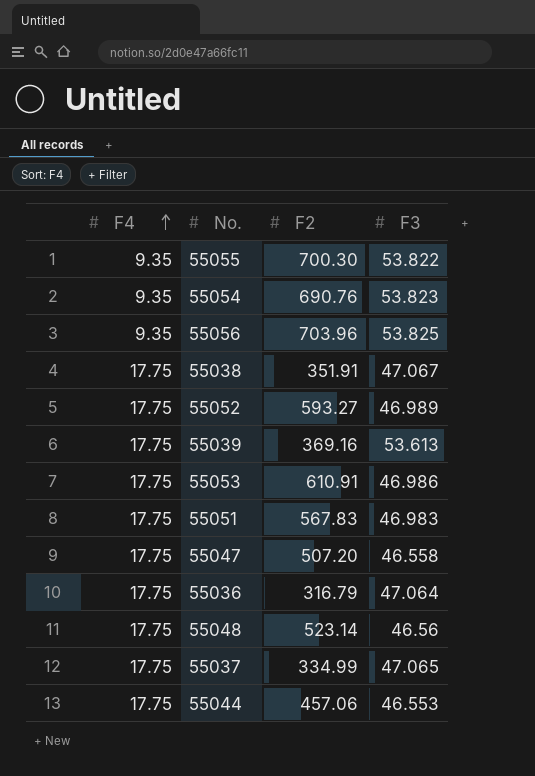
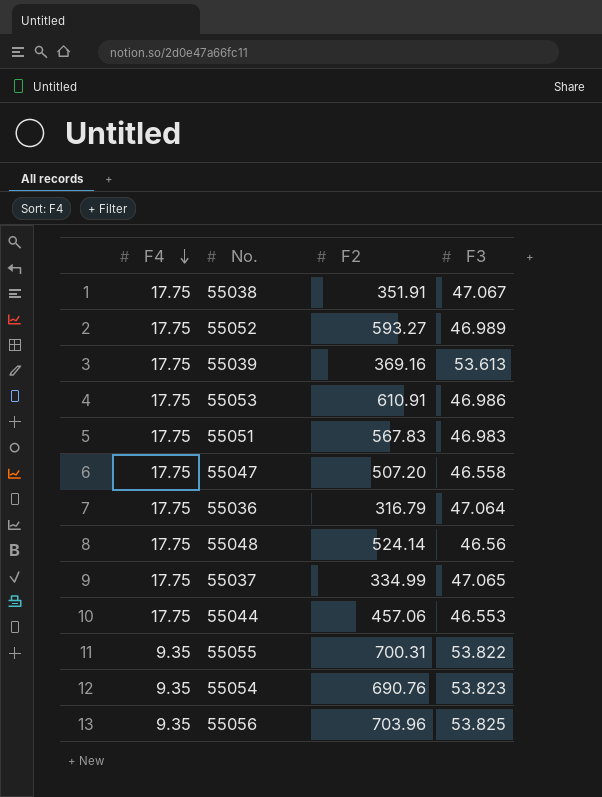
row order: F4 ascending -> F4 descending
55048 | F2: 523.14 -> 524.14
55055 | F2: 700.30 -> 700.31

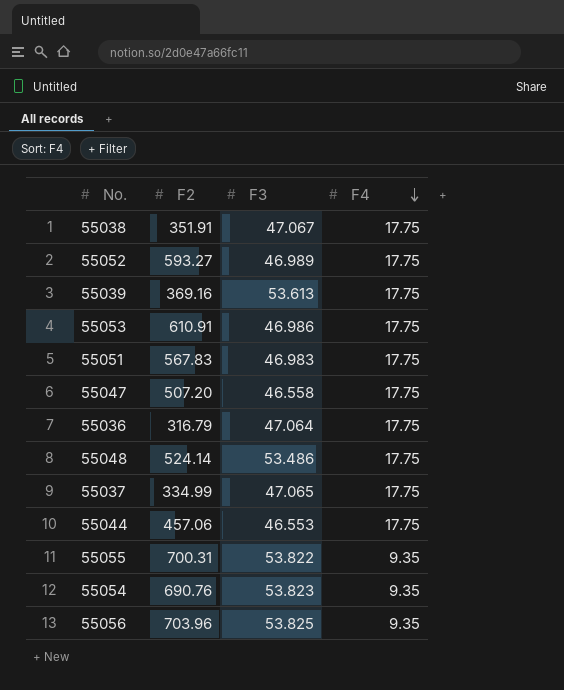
column F4 | position: 1 -> 4
55048 | F3: 46.56 -> 53.486

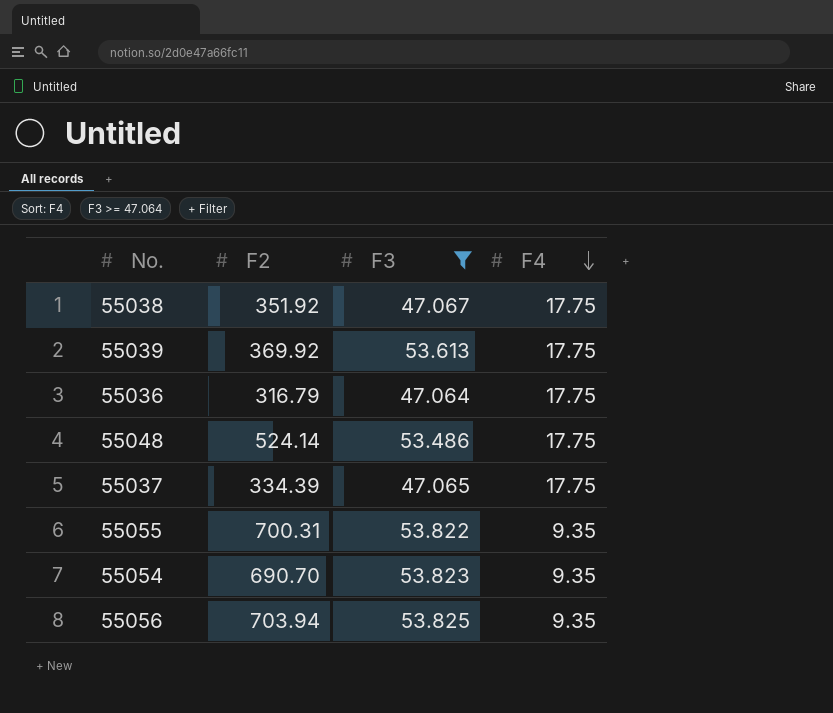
filter: none -> F3 >= 47.064
55038 | F2: 351.91 -> 351.92
55039 | F2: 369.16 -> 369.92
55037 | F2: 334.99 -> 334.39
55054 | F2: 690.76 -> 690.70
55056 | F2: 703.96 -> 703.94

